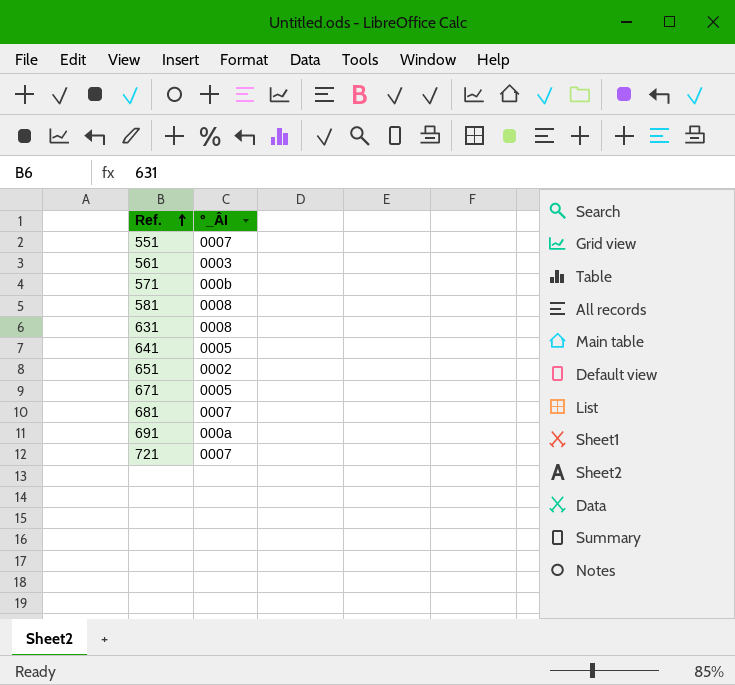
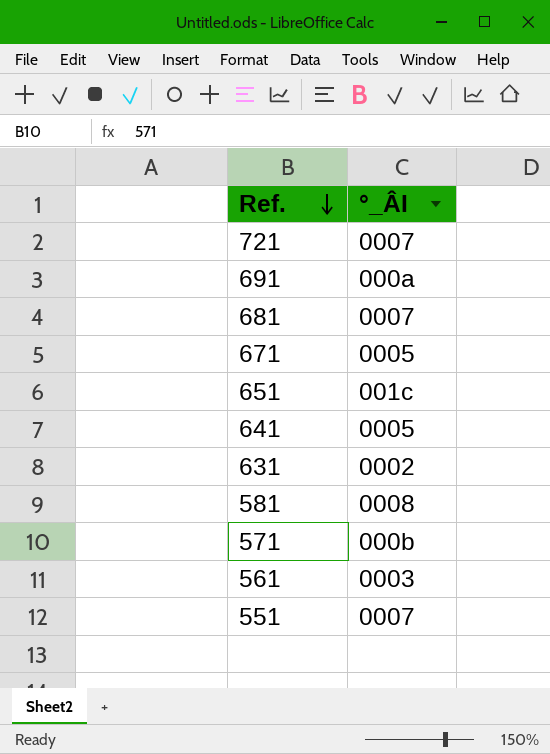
row order: Ref. ascending -> Ref. descending
651 | °_ÂI: 0002 -> 001c
631 | °_ÂI: 0008 -> 0002

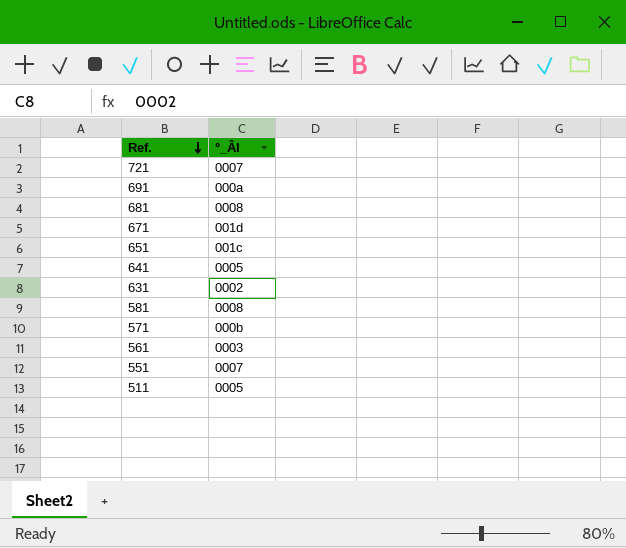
681 | °_ÂI: 0007 -> 0008
671 | °_ÂI: 0005 -> 001d
row 511: none -> 0005

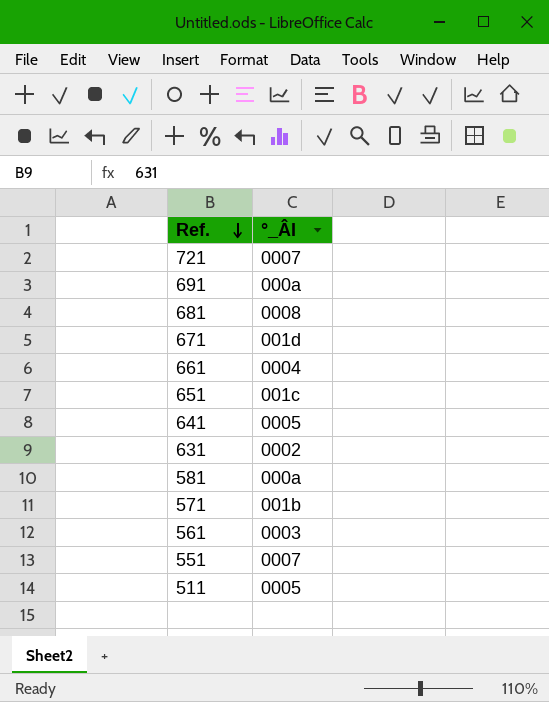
row 661: none -> 0004
581 | °_ÂI: 0008 -> 000a
571 | °_ÂI: 000b -> 001b

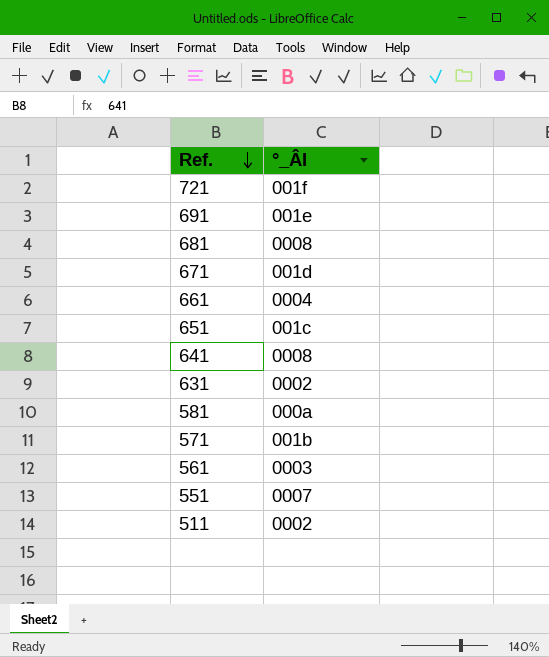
721 | °_ÂI: 0007 -> 001f
691 | °_ÂI: 000a -> 001e
641 | °_ÂI: 0005 -> 0008
511 | °_ÂI: 0005 -> 0002

